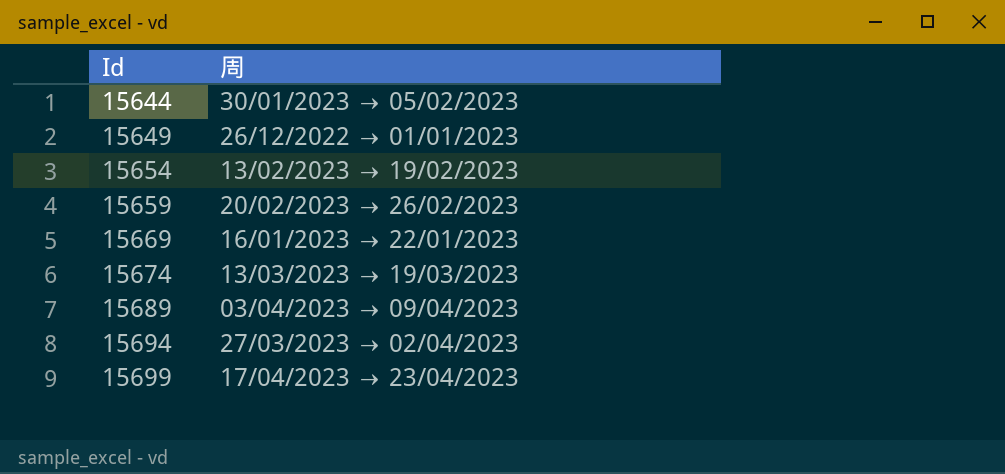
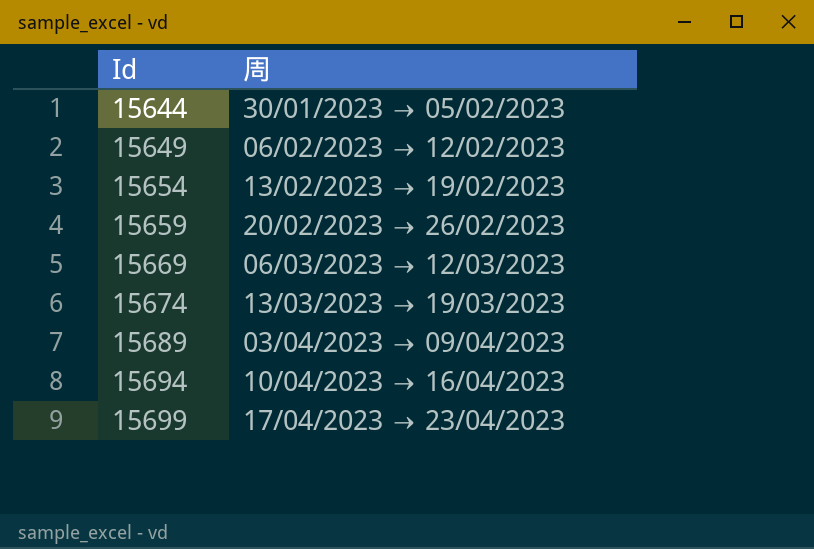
15649 | 周: 26/12/2022 → 01/01/2023 -> 06/02/2023 → 12/02/2023
15669 | 周: 16/01/2023 → 22/01/2023 -> 06/03/2023 → 12/03/2023
15694 | 周: 27/03/2023 → 02/04/2023 -> 10/04/2023 → 16/04/2023

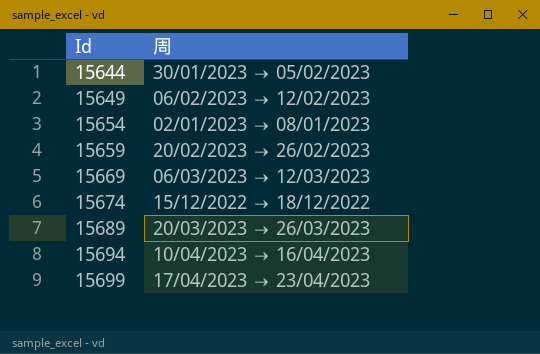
15654 | 周: 13/02/2023 → 19/02/2023 -> 02/01/2023 → 08/01/2023
15674 | 周: 13/03/2023 → 19/03/2023 -> 15/12/2022 → 18/12/2022
15689 | 周: 03/04/2023 → 09/04/2023 -> 20/03/2023 → 26/03/2023

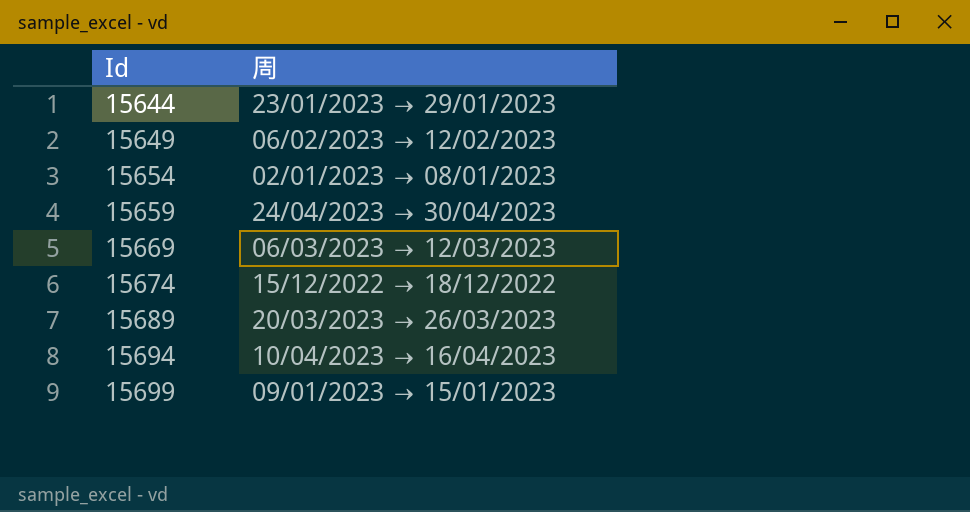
15644 | 周: 30/01/2023 → 05/02/2023 -> 23/01/2023 → 29/01/2023
15659 | 周: 20/02/2023 → 26/02/2023 -> 24/04/2023 → 30/04/2023
15699 | 周: 17/04/2023 → 23/04/2023 -> 09/01/2023 → 15/01/2023

